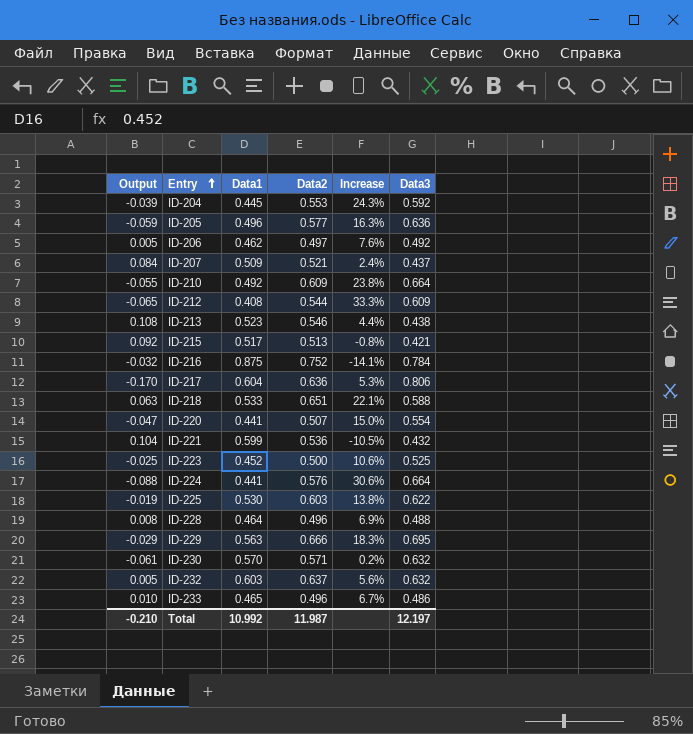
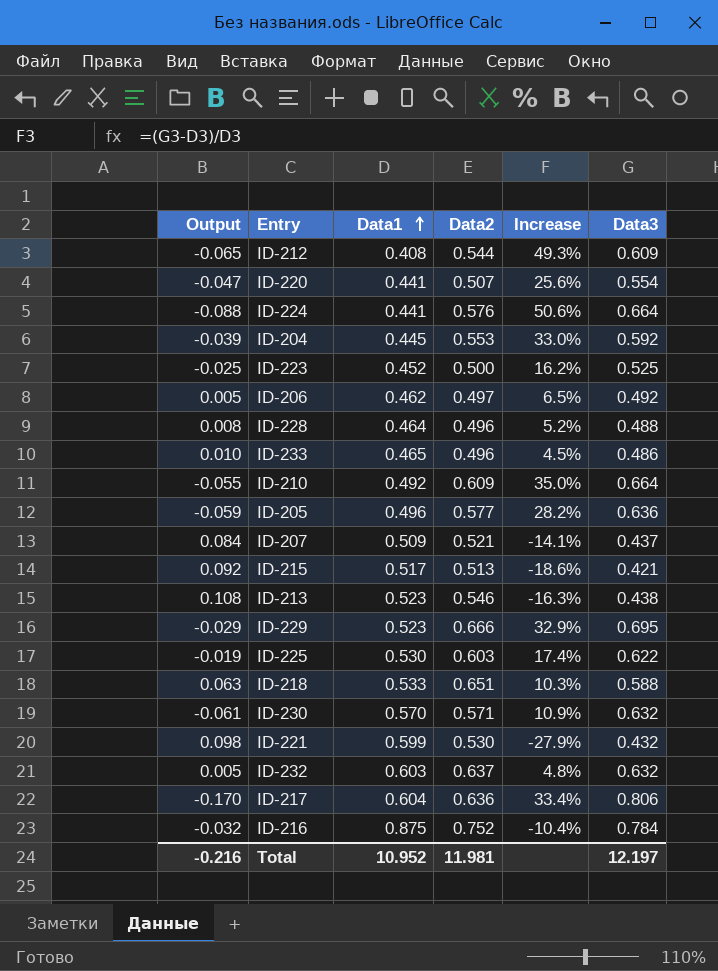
row order: Entry ascending -> Data1 ascending
column Increase | formula: ([Data2] - [Data1]) / [Data1] -> ([Data3] - [Data1]) / [Data1]
ID-229 | Data1: 0.563 -> 0.523
ID-221 | Output: 0.104 -> 0.098
ID-221 | Data2: 0.536 -> 0.530
Total | Output: -0.210 -> -0.216
Total | Data1: 10.992 -> 10.952
Total | Data2: 11.987 -> 11.981

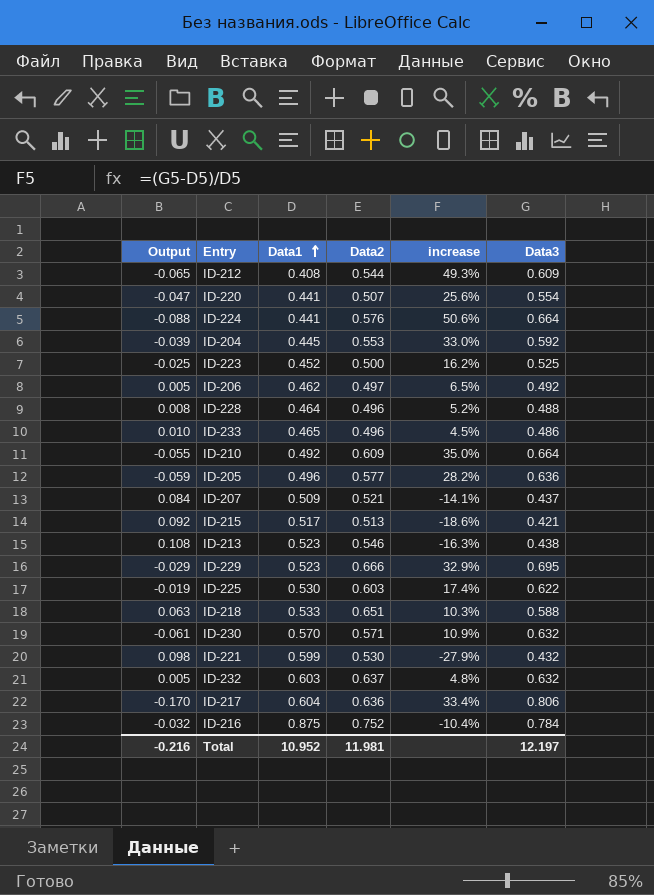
column name: Increase -> increase

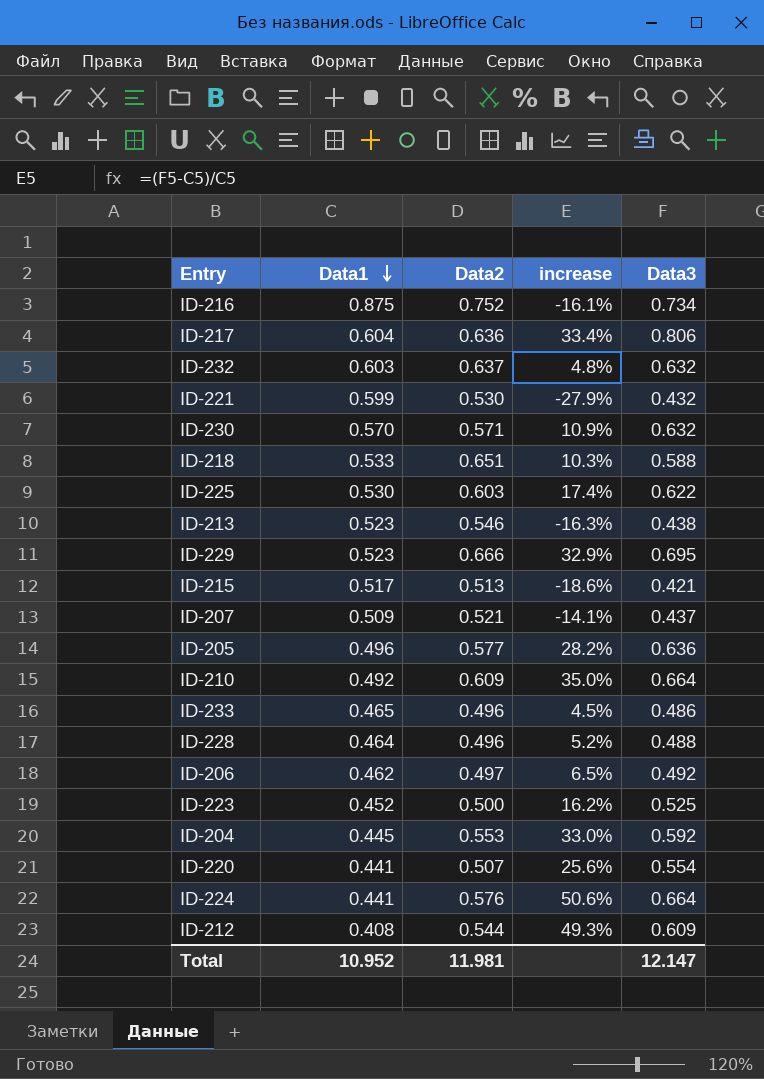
row order: Data1 ascending -> Data1 descending
column Output | formula: [Data2] - [Data3] -> none
ID-216 | increase: -10.4% -> -16.1%
ID-216 | Data3: 0.784 -> 0.734
Total | Data3: 12.197 -> 12.147

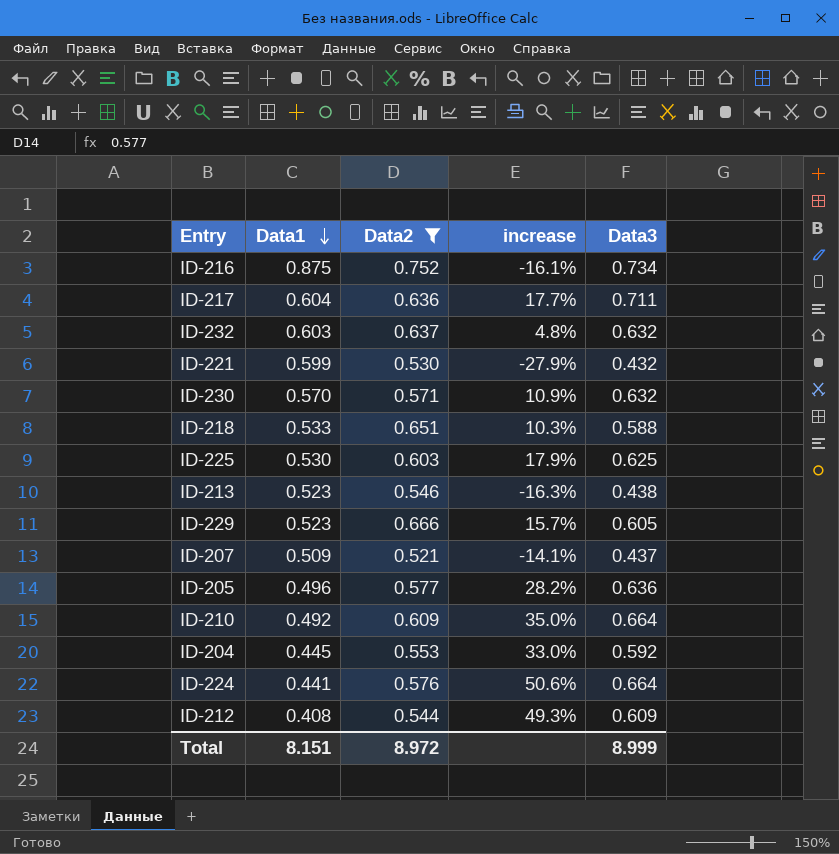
filter: none -> Data2 >= 0.521
ID-217 | increase: 33.4% -> 17.7%
ID-217 | Data3: 0.806 -> 0.711
ID-225 | increase: 17.4% -> 17.9%
ID-225 | Data3: 0.622 -> 0.625
ID-229 | increase: 32.9% -> 15.7%
ID-229 | Data3: 0.695 -> 0.605
Total | Data1: 10.952 -> 8.151
Total | Data2: 11.981 -> 8.972
Total | Data3: 12.147 -> 8.999

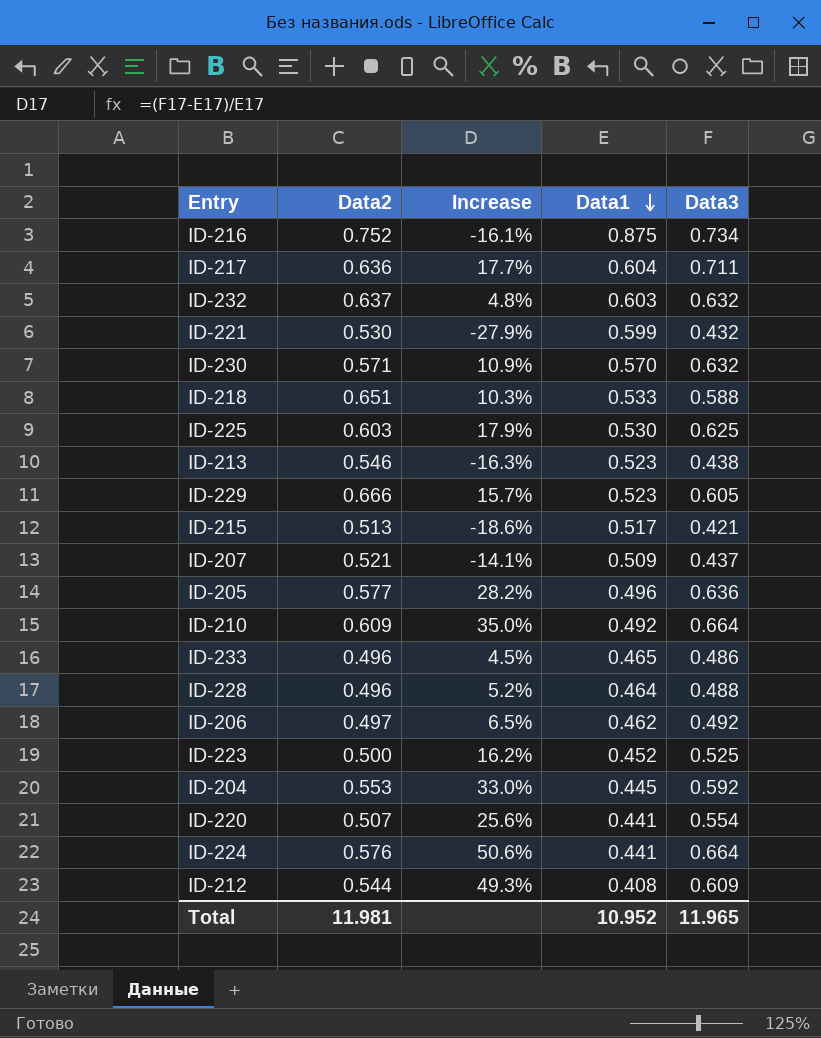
filter: Data2 >= 0.521 -> none
column name: increase -> Increase
column Data1 | position: 2 -> 4
Total | Data2: 8.972 -> 11.981
Total | Data1: 8.151 -> 10.952
Total | Data3: 8.999 -> 11.965

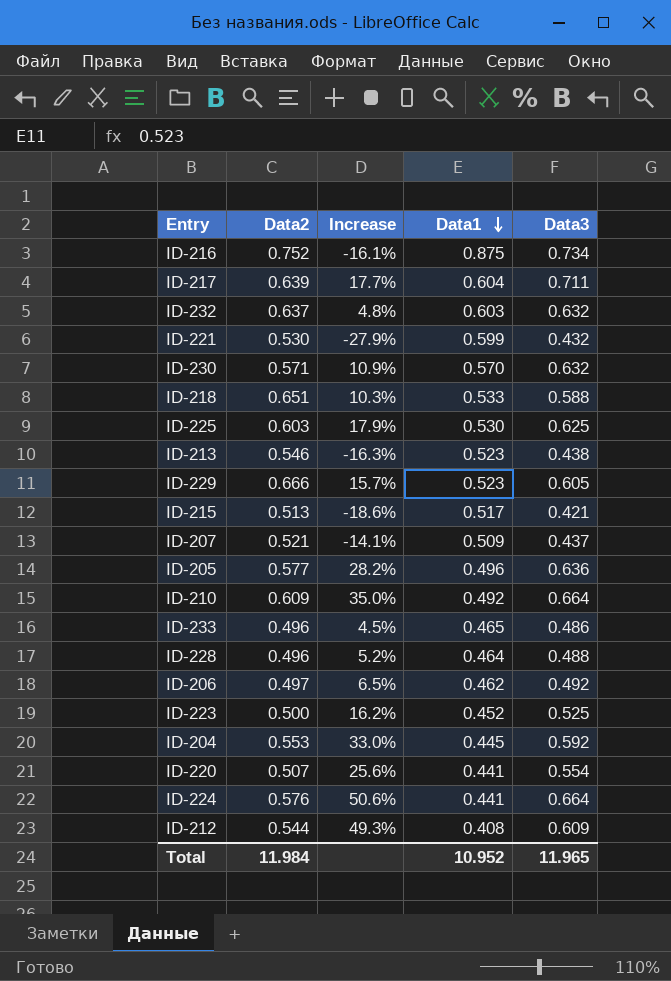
ID-217 | Data2: 0.636 -> 0.639
Total | Data2: 11.981 -> 11.984

